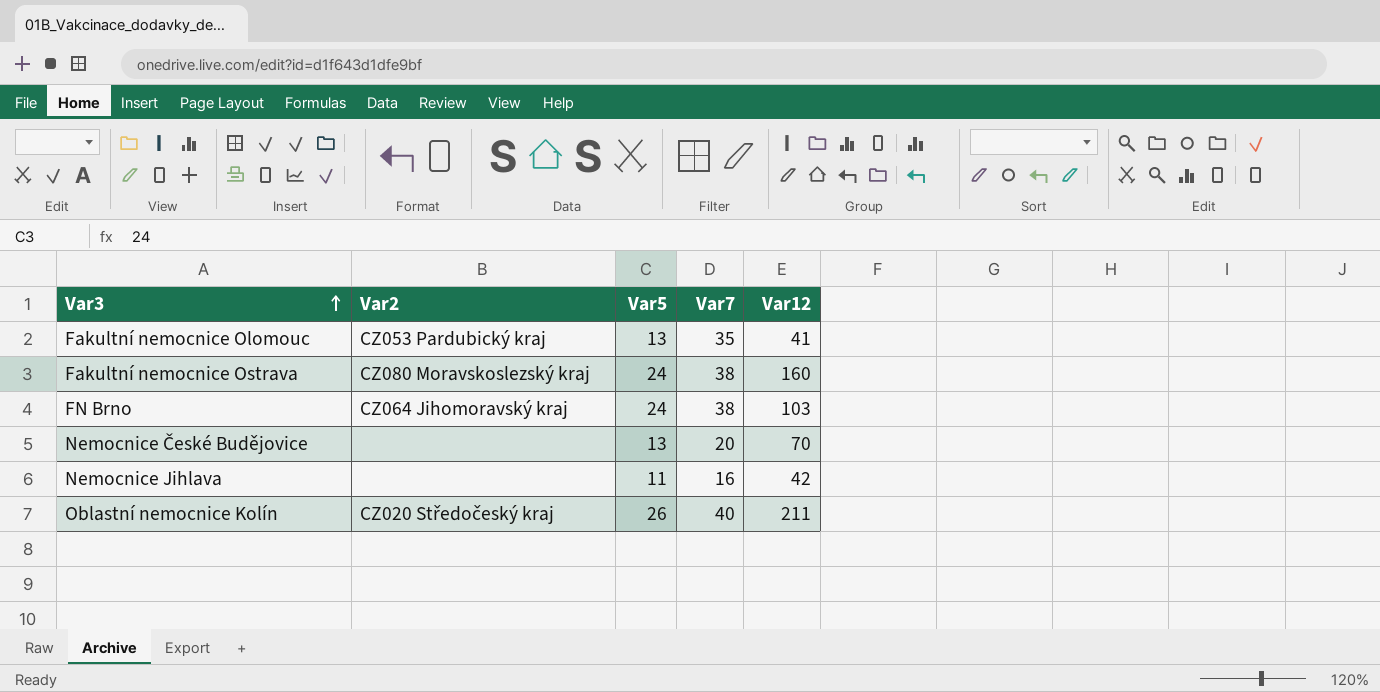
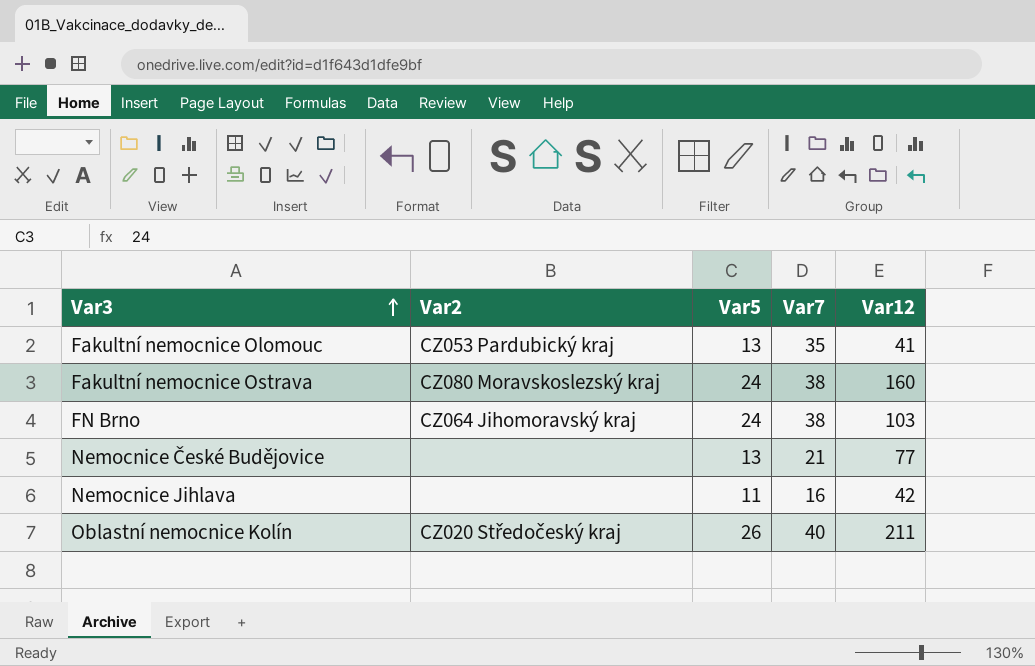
Nemocnice České Budějovice | Var7: 20 -> 21
Nemocnice České Budějovice | Var12: 70 -> 77

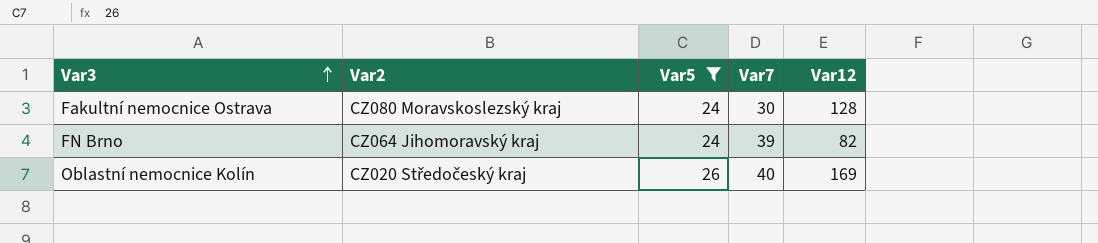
filter: none -> Var5 >= 24
Fakultní nemocnice Ostrava | Var7: 38 -> 30
Fakultní nemocnice Ostrava | Var12: 160 -> 128
FN Brno | Var7: 38 -> 39
FN Brno | Var12: 103 -> 82
Oblastní nemocnice Kolín | Var12: 211 -> 169

